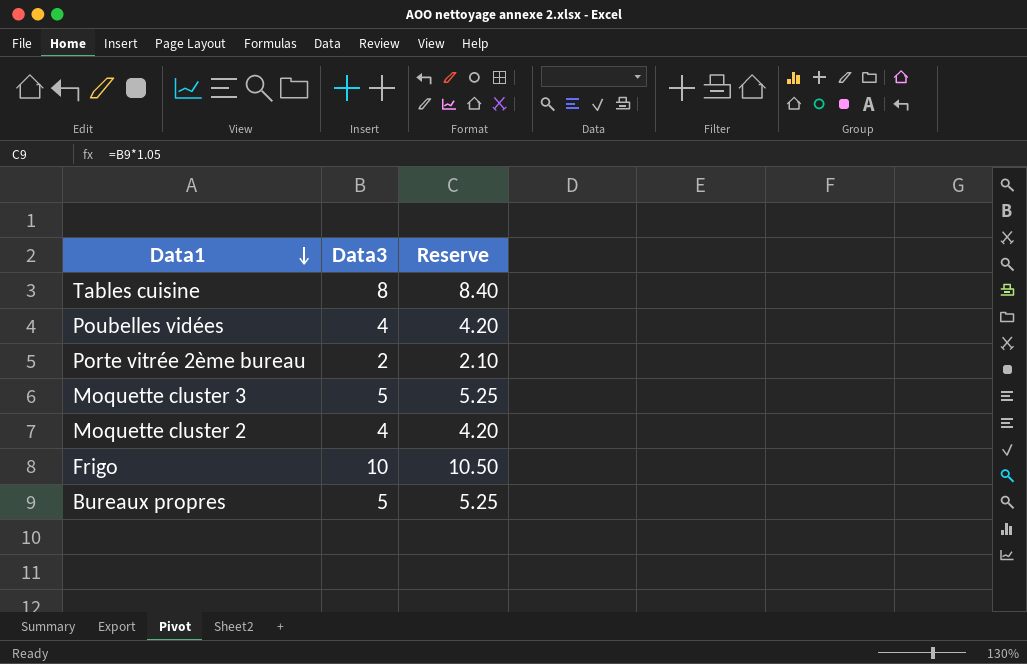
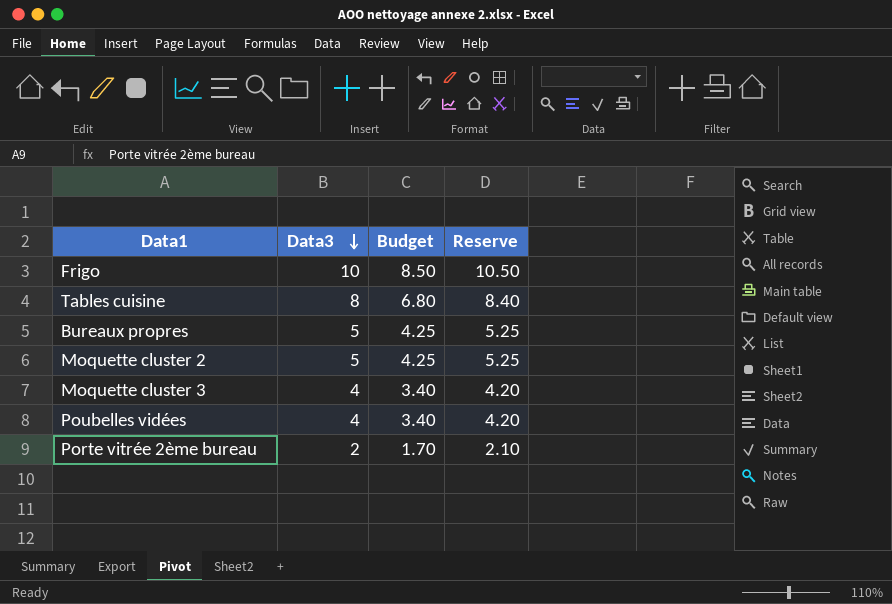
row order: Data1 descending -> Data3 descending
column Budget | formula: none -> [Data3] * 0.85
Moquette cluster 2 | Data3: 4 -> 5
Moquette cluster 2 | Reserve: 4.20 -> 5.25
Moquette cluster 3 | Data3: 5 -> 4
Moquette cluster 3 | Reserve: 5.25 -> 4.20

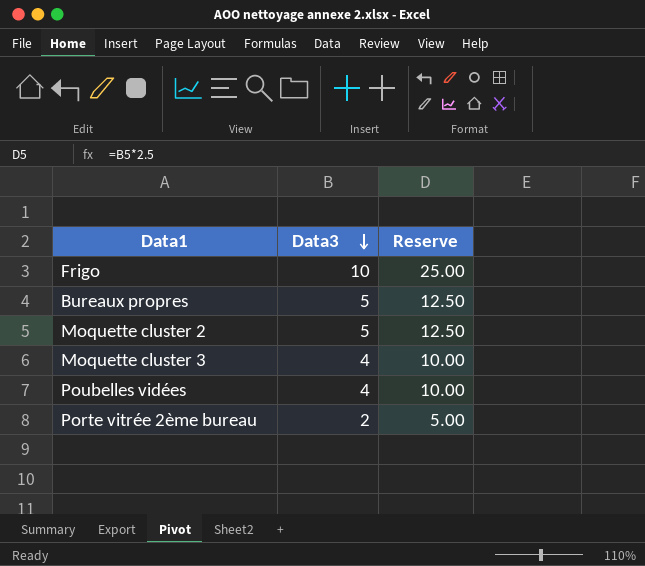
column Budget | formula: [Data3] * 0.85 -> none
column Reserve | formula: [Data3] * 1.05 -> [Data3] * 2.5
row Tables cuisine: 8 | 6.80 | 8.40 -> none

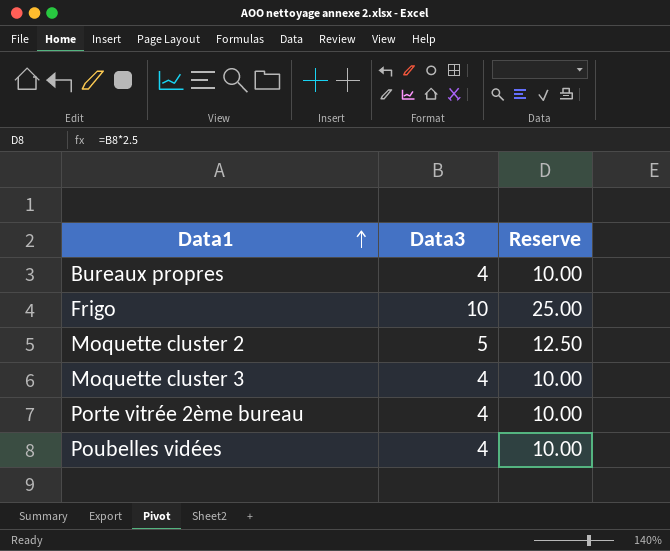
row order: Data3 descending -> Data1 ascending
Bureaux propres | Data3: 5 -> 4
Bureaux propres | Reserve: 12.50 -> 10.00
Porte vitrée 2ème bureau | Data3: 2 -> 4
Porte vitrée 2ème bureau | Reserve: 5.00 -> 10.00

